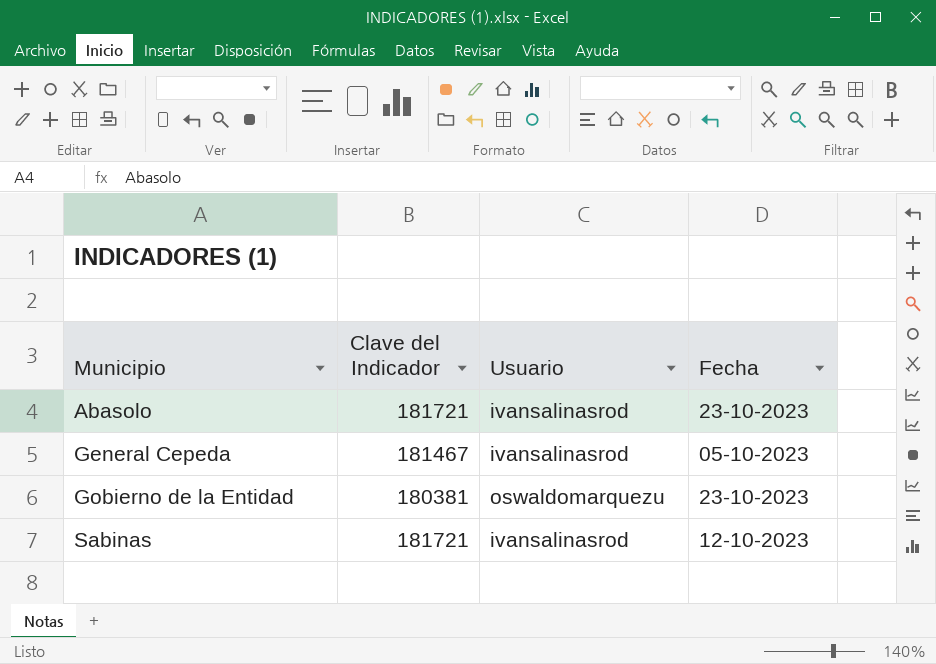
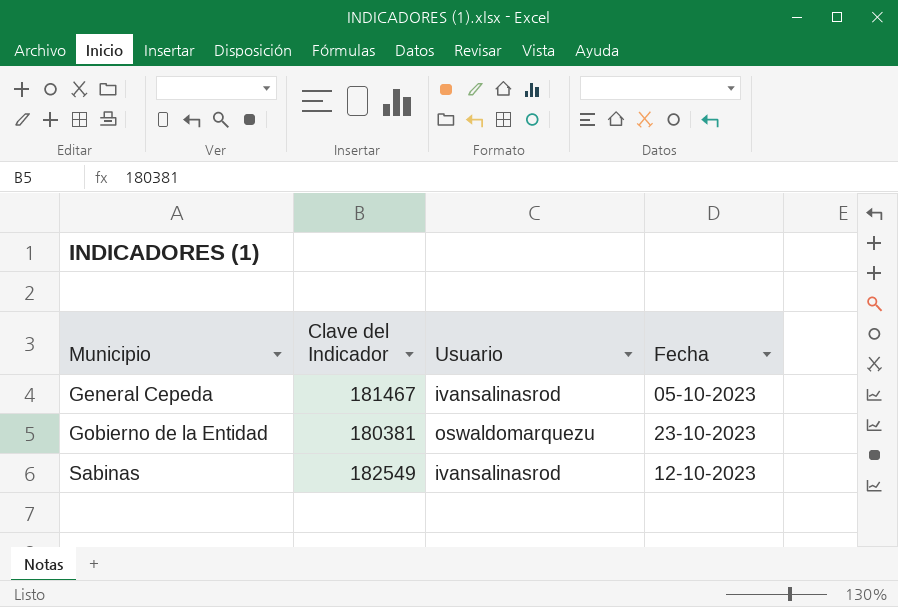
row Abasolo: 181721 | ivansalinasrod | 23-10-2023 -> none
Sabinas | Clave del Indicador: 181721 -> 182549

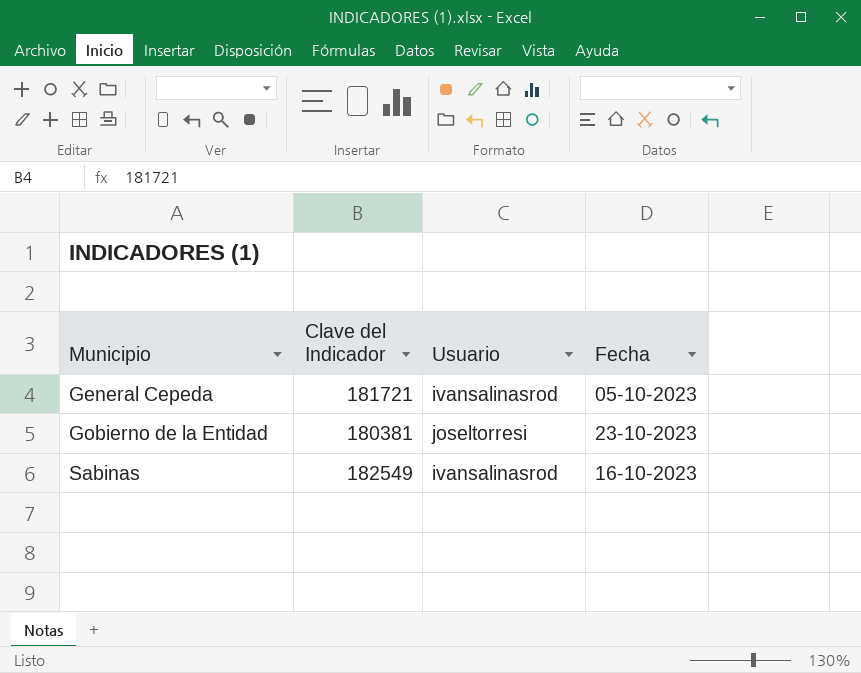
General Cepeda | Clave del Indicador: 181467 -> 181721
Gobierno de la Entidad | Usuario: oswaldomarquezu -> joseltorresi
Sabinas | Fecha: 12-10-2023 -> 16-10-2023

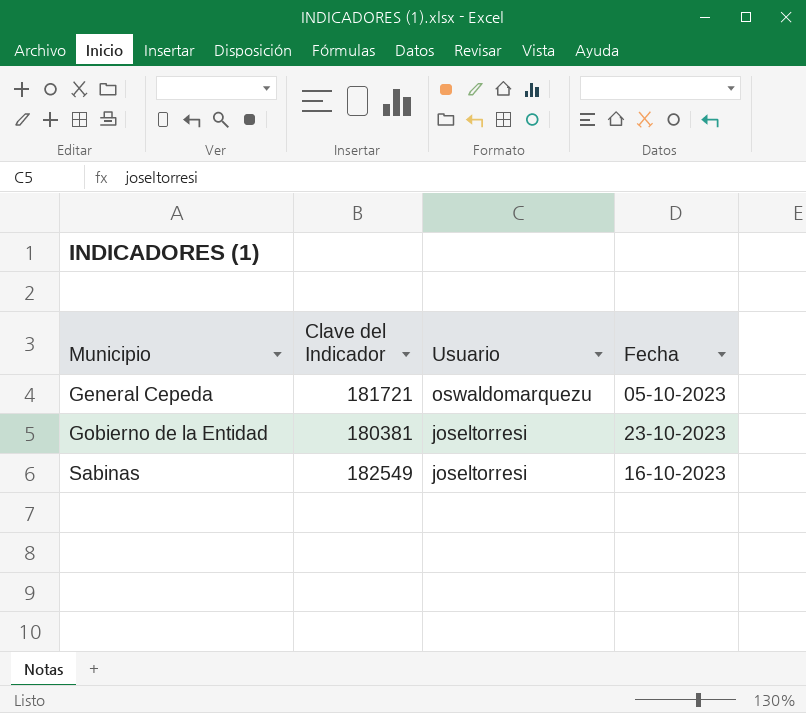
General Cepeda | Usuario: ivansalinasrod -> oswaldomarquezu
Sabinas | Usuario: ivansalinasrod -> joseltorresi

